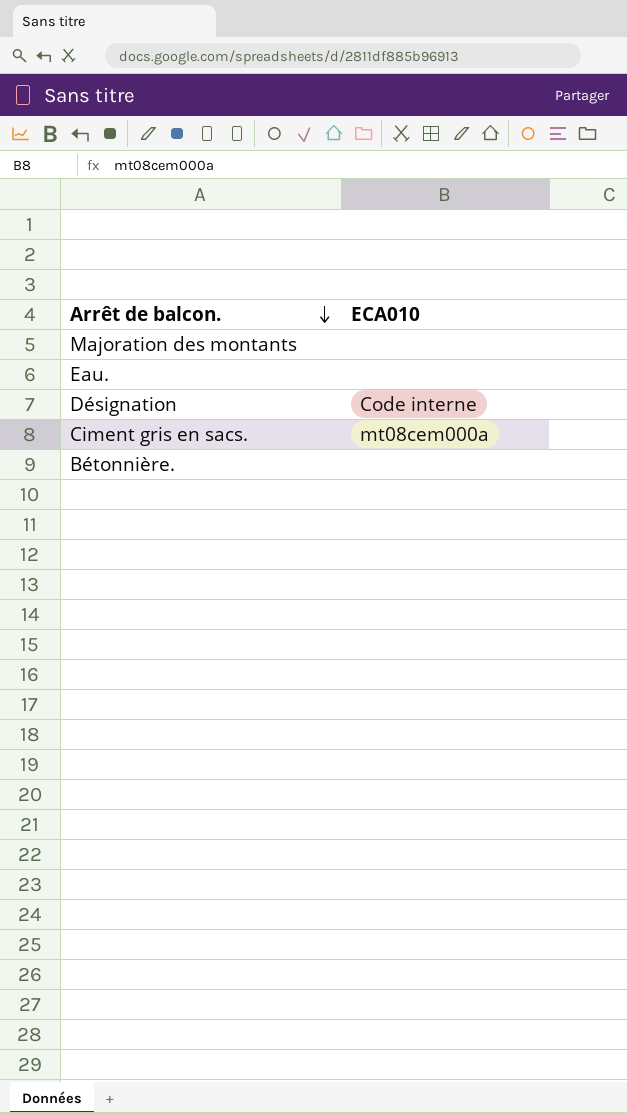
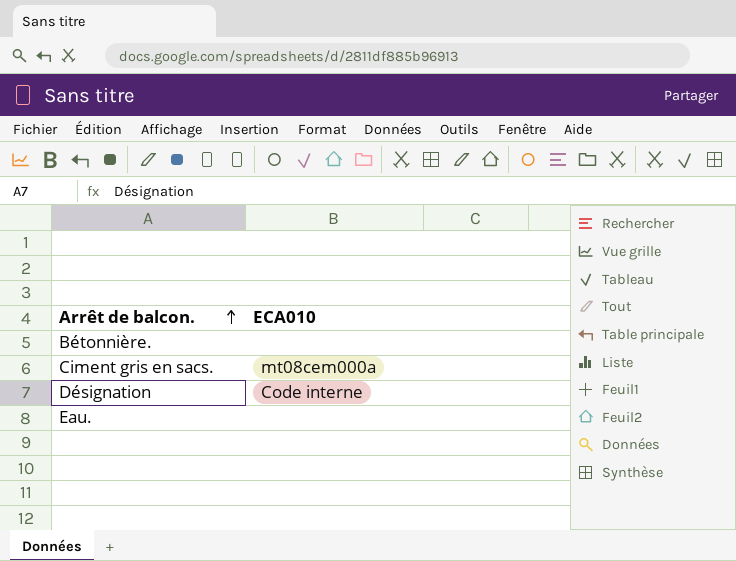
row order: Arrêt de balcon. descending -> Arrêt de balcon. ascending
row Majoration des montants: none -> none

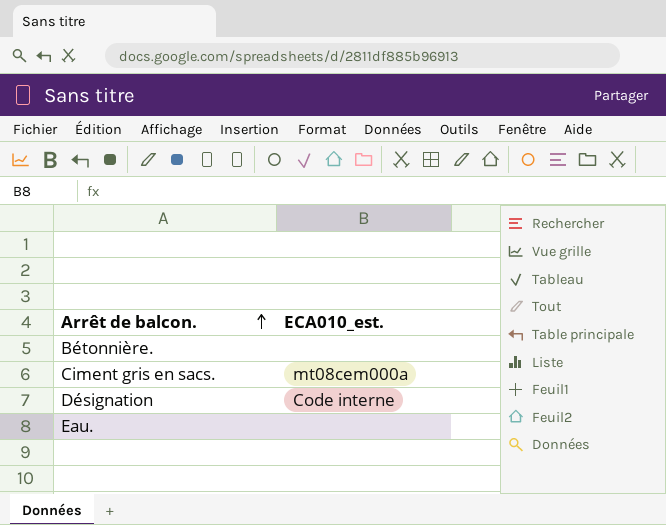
column name: ECA010 -> ECA010_est.

